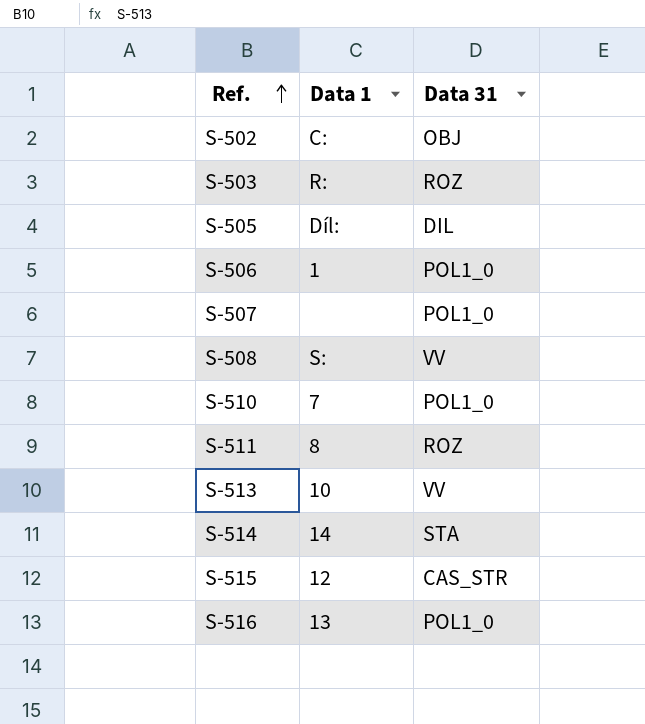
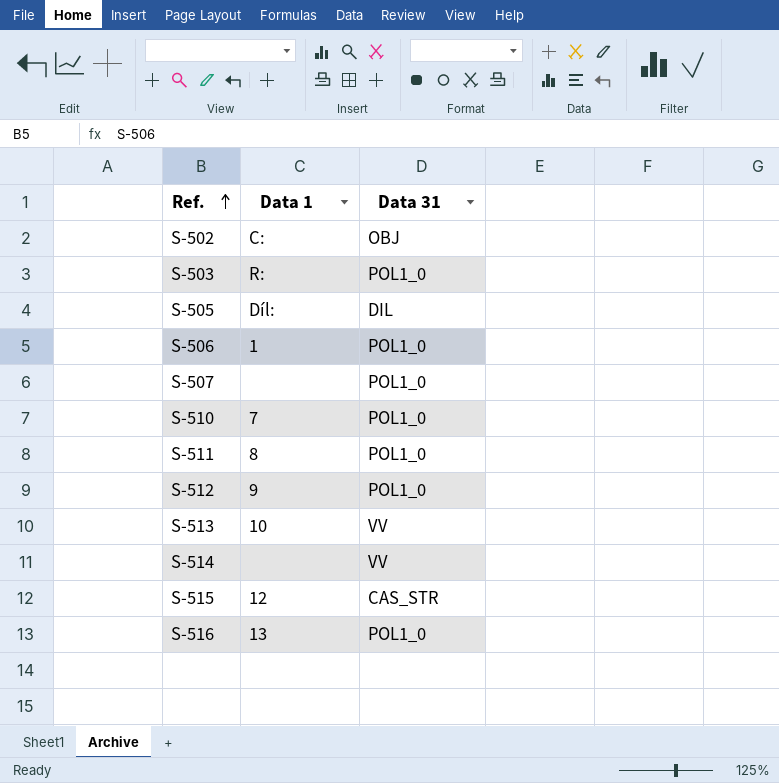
row S-508: S: | VV -> none
S-503 | Data 31: ROZ -> POL1_0
S-511 | Data 31: ROZ -> POL1_0
row S-512: none -> 9 | POL1_0
S-514 | Data 1: 14 -> none
S-514 | Data 31: STA -> VV

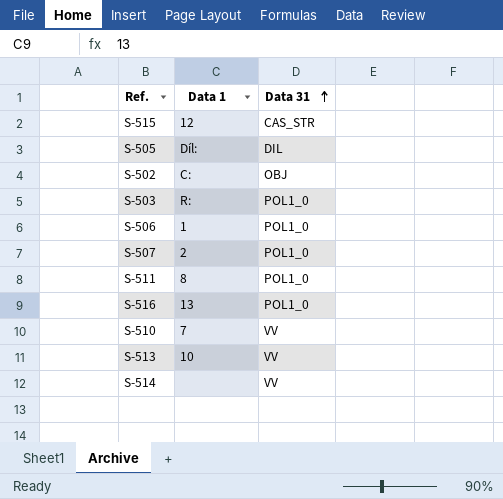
row order: Ref. ascending -> Data 31 ascending
row S-512: 9 | POL1_0 -> none
S-507 | Data 1: none -> 2
S-510 | Data 31: POL1_0 -> VV

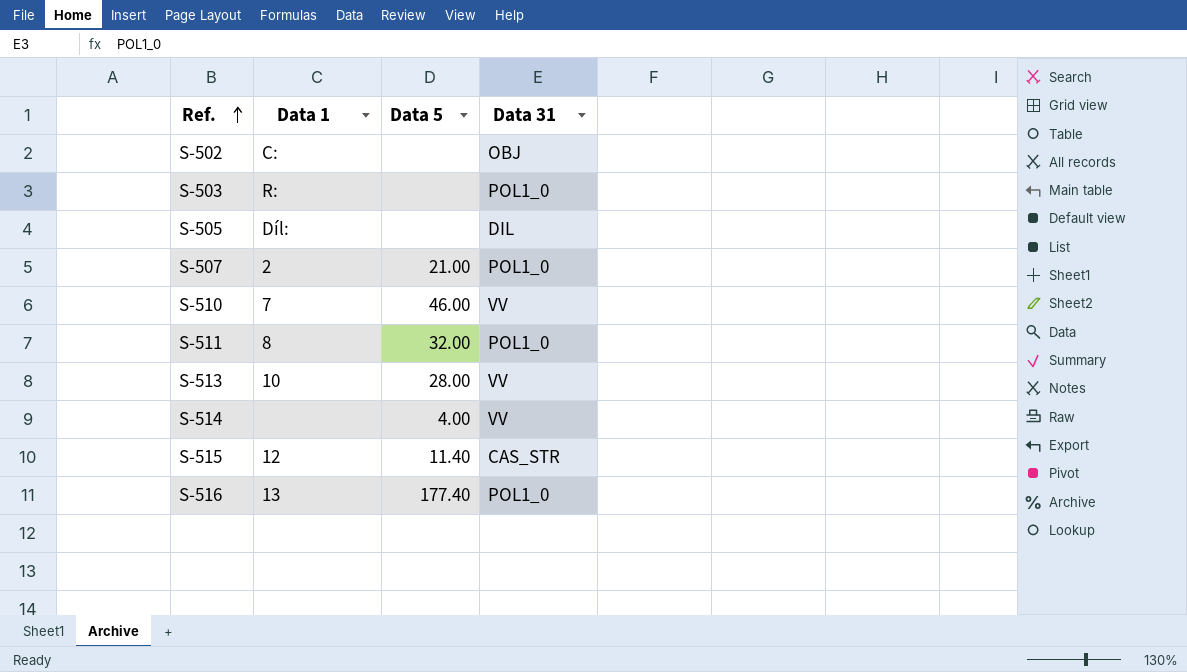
row order: Data 31 ascending -> Ref. ascending
column Data 5 | position: none -> 3
row S-506: 1 | POL1_0 -> none

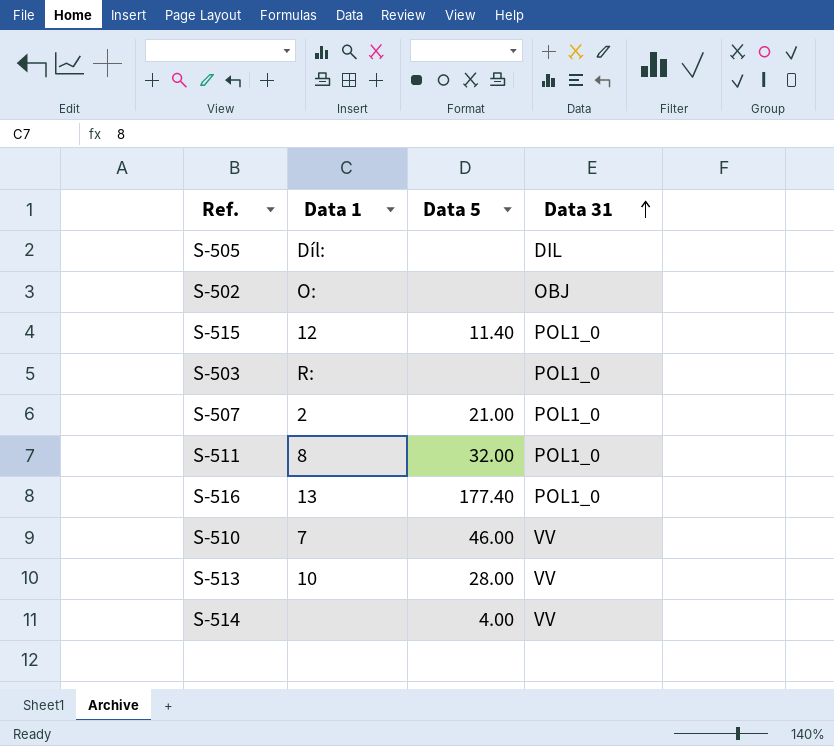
row order: Ref. ascending -> Data 31 ascending
S-502 | Data 1: C: -> O:
S-515 | Data 31: CAS_STR -> POL1_0

